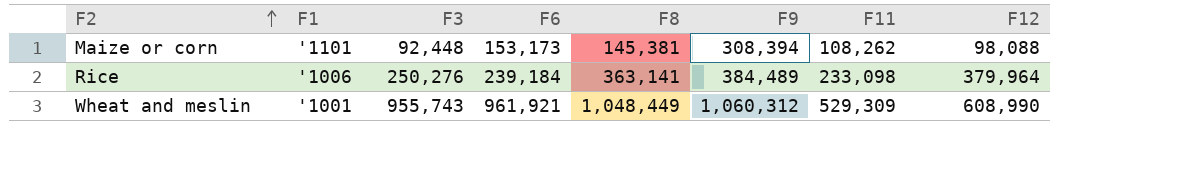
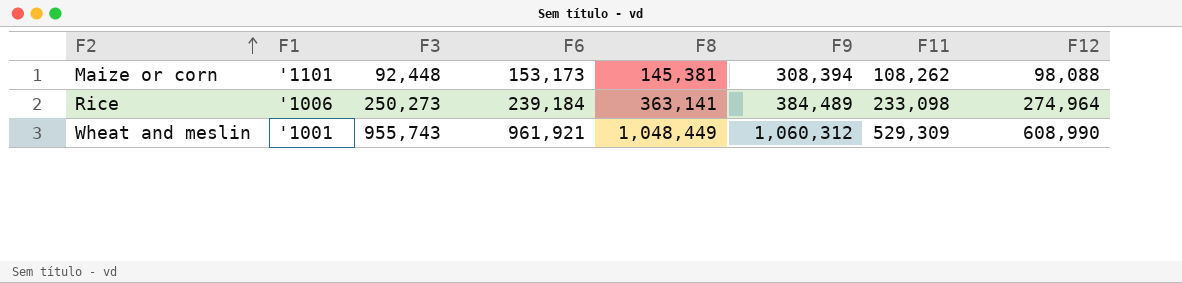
Rice | F3: 250,276 -> 250,273
Rice | F12: 379,964 -> 274,964

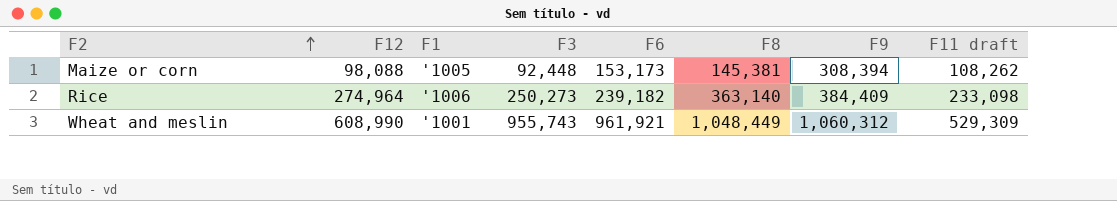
column F12 | position: 8 -> 2
column name: F11 -> F11 draft
Maize or corn | F1: '1101 -> '1005
Rice | F6: 239,184 -> 239,182
Rice | F8: 363,141 -> 363,140
Rice | F9: 384,489 -> 384,409

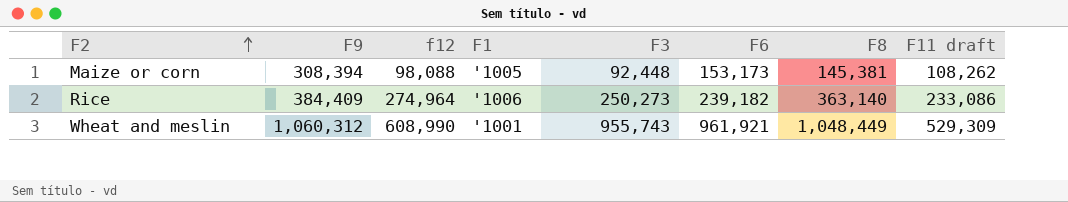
column F9 | position: 7 -> 2
column name: F12 -> f12
Rice | F11 draft: 233,098 -> 233,086

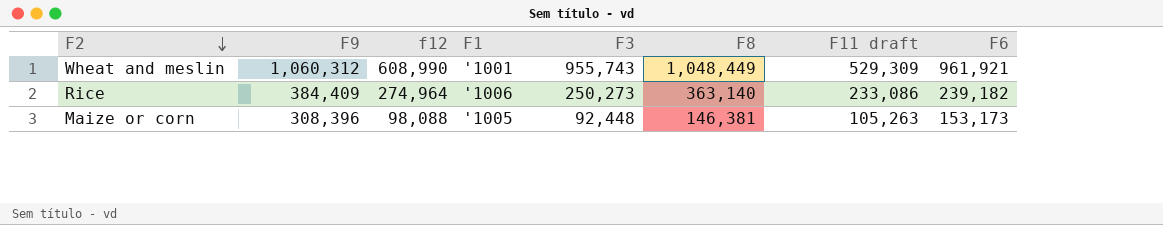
row order: F2 ascending -> F2 descending
column F6 | position: 6 -> 8
Maize or corn | F9: 308,394 -> 308,396
Maize or corn | F8: 145,381 -> 146,381
Maize or corn | F11 draft: 108,262 -> 105,263

